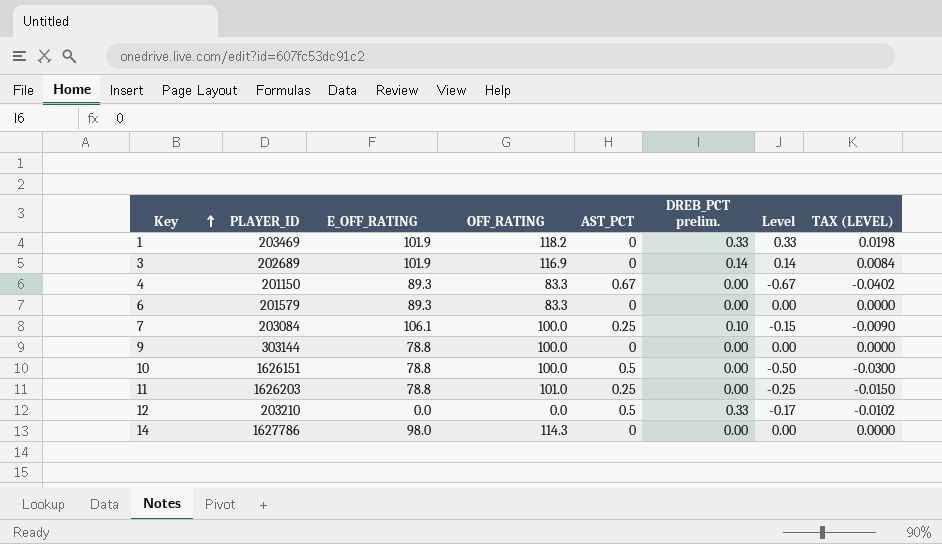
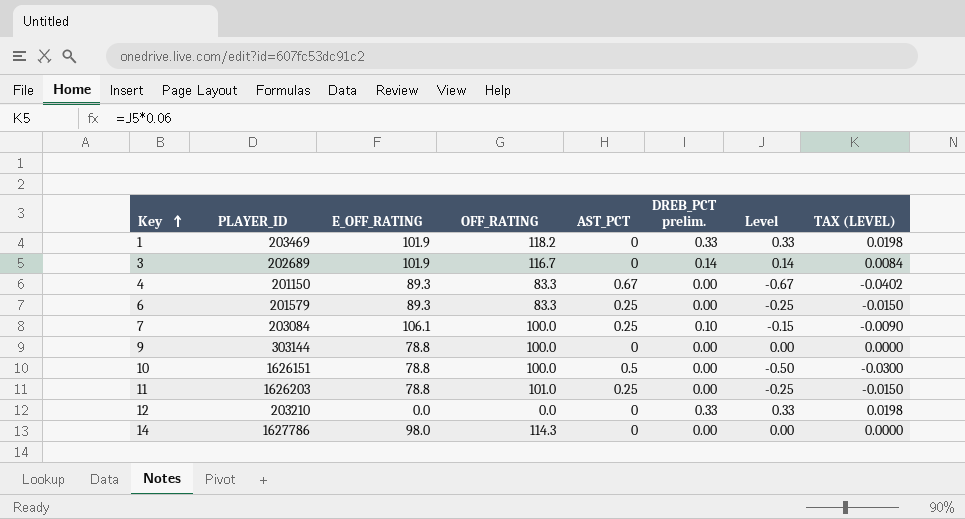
3 | OFF_RATING: 116.9 -> 116.7
6 | AST_PCT: 0 -> 0.25
6 | Level: 0.00 -> -0.25
6 | TAX (LEVEL): 0.0000 -> -0.0150
12 | AST_PCT: 0.5 -> 0
12 | Level: -0.17 -> 0.33
12 | TAX (LEVEL): -0.0102 -> 0.0198

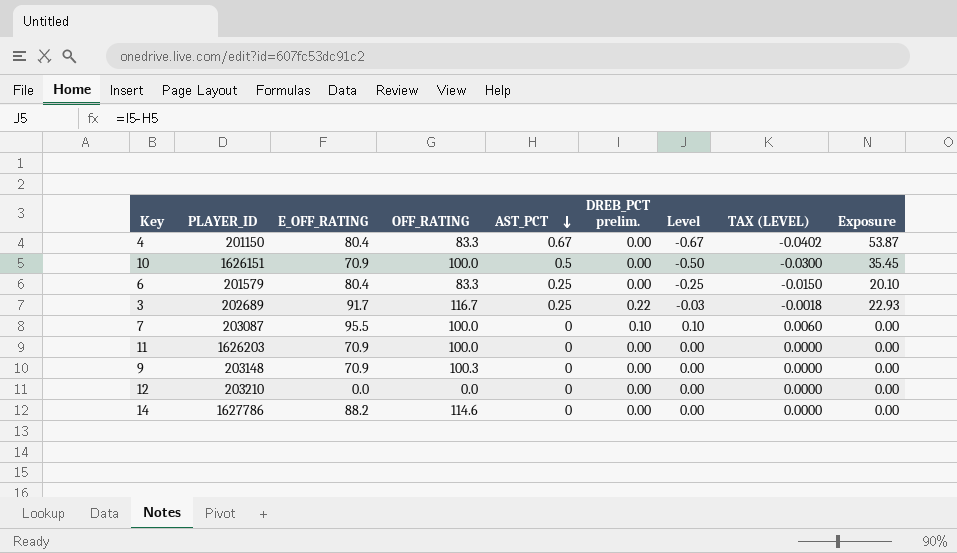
row order: Key ascending -> AST_PCT descending
column Exposure | formula: none -> [E_OFF_RATING] * [AST_PCT]
row 1: 203469 | 101.9 | 118.2 | 0 | 0.33 | 0.33 | 0.0198 -> none
4 | E_OFF_RATING: 89.3 -> 80.4
10 | E_OFF_RATING: 78.8 -> 70.9
6 | E_OFF_RATING: 89.3 -> 80.4
3 | E_OFF_RATING: 101.9 -> 91.7
3 | AST_PCT: 0 -> 0.25
3 | DREB_PCT prelim.: 0.14 -> 0.22
3 | Level: 0.14 -> -0.03
3 | TAX (LEVEL): 0.0084 -> -0.0018
7 | PLAYER_ID: 203084 -> 203087
7 | E_OFF_RATING: 106.1 -> 95.5
7 | AST_PCT: 0.25 -> 0
7 | Level: -0.15 -> 0.10
7 | TAX (LEVEL): -0.0090 -> 0.0060
11 | E_OFF_RATING: 78.8 -> 70.9
11 | OFF_RATING: 101.0 -> 100.0
11 | AST_PCT: 0.25 -> 0
11 | Level: -0.25 -> 0.00
11 | TAX (LEVEL): -0.0150 -> 0.0000
9 | PLAYER_ID: 303144 -> 203148
9 | E_OFF_RATING: 78.8 -> 70.9
9 | OFF_RATING: 100.0 -> 100.3
12 | DREB_PCT prelim.: 0.33 -> 0.00
12 | Level: 0.33 -> 0.00
12 | TAX (LEVEL): 0.0198 -> 0.0000
14 | E_OFF_RATING: 98.0 -> 88.2
14 | OFF_RATING: 114.3 -> 114.6

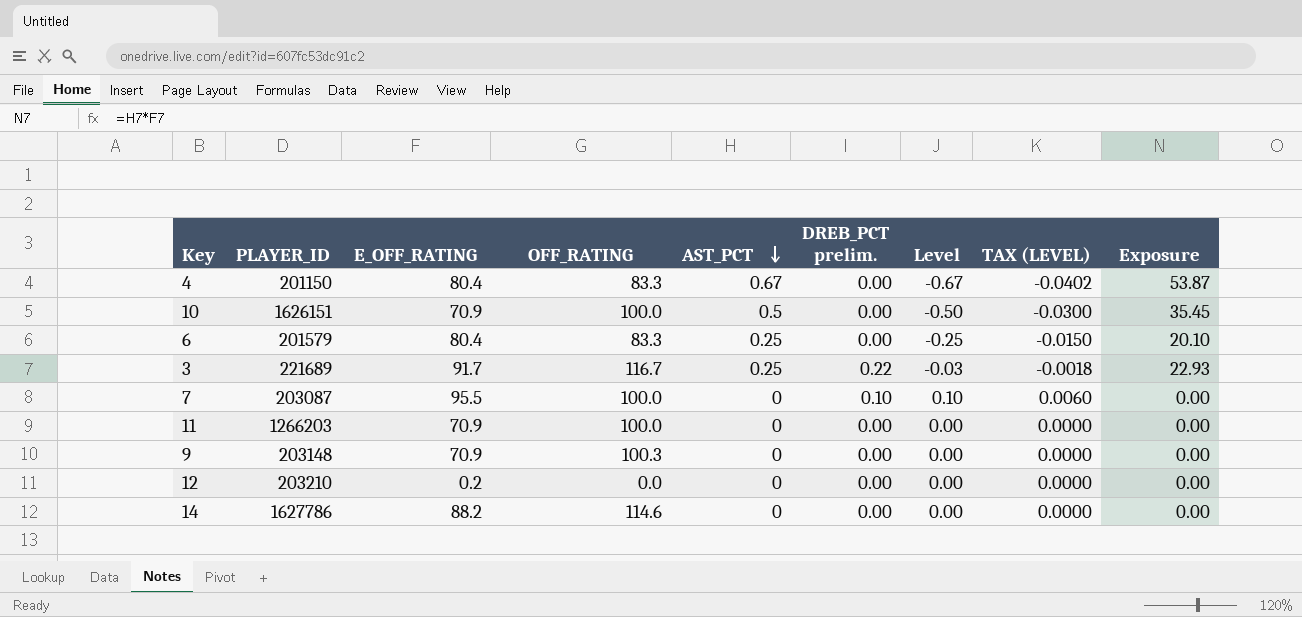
3 | PLAYER_ID: 202689 -> 221689
11 | PLAYER_ID: 1626203 -> 1266203
12 | E_OFF_RATING: 0.0 -> 0.2

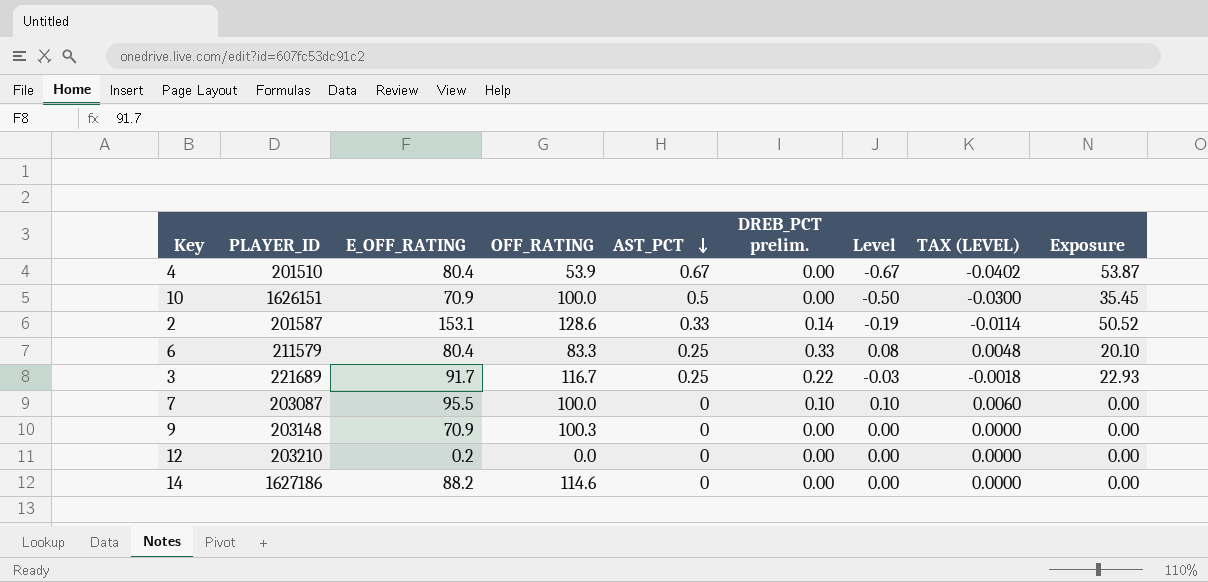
row 11: 1266203 | 70.9 | 100.0 | 0 | 0.00 | 0.00 | 0.0000 | 0.00 -> none
4 | PLAYER_ID: 201150 -> 201510
4 | OFF_RATING: 83.3 -> 53.9
row 2: none -> 201587 | 153.1 | 128.6 | 0.33 | 0.14 | -0.19 | -0.0114 | 50.52
6 | PLAYER_ID: 201579 -> 211579
6 | DREB_PCT prelim.: 0.00 -> 0.33
6 | Level: -0.25 -> 0.08
6 | TAX (LEVEL): -0.0150 -> 0.0048
14 | PLAYER_ID: 1627786 -> 1627186

